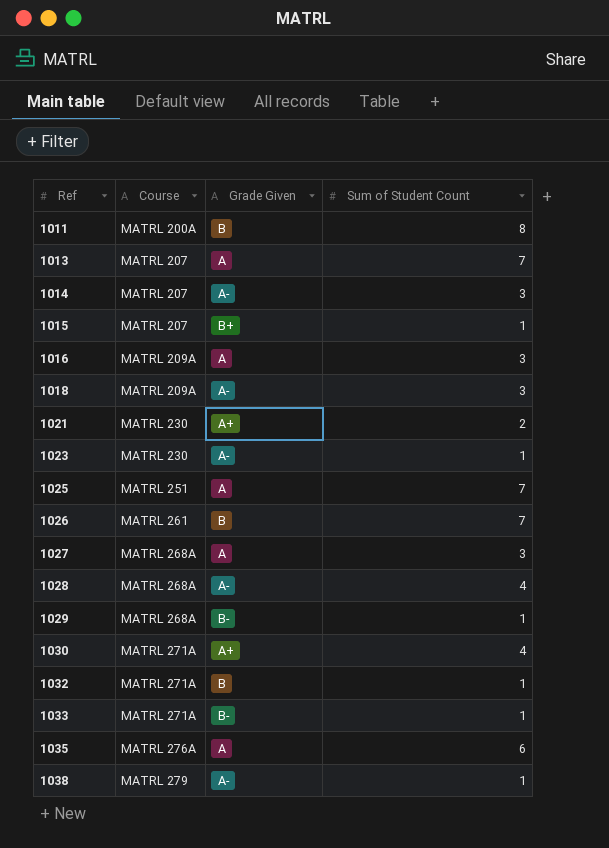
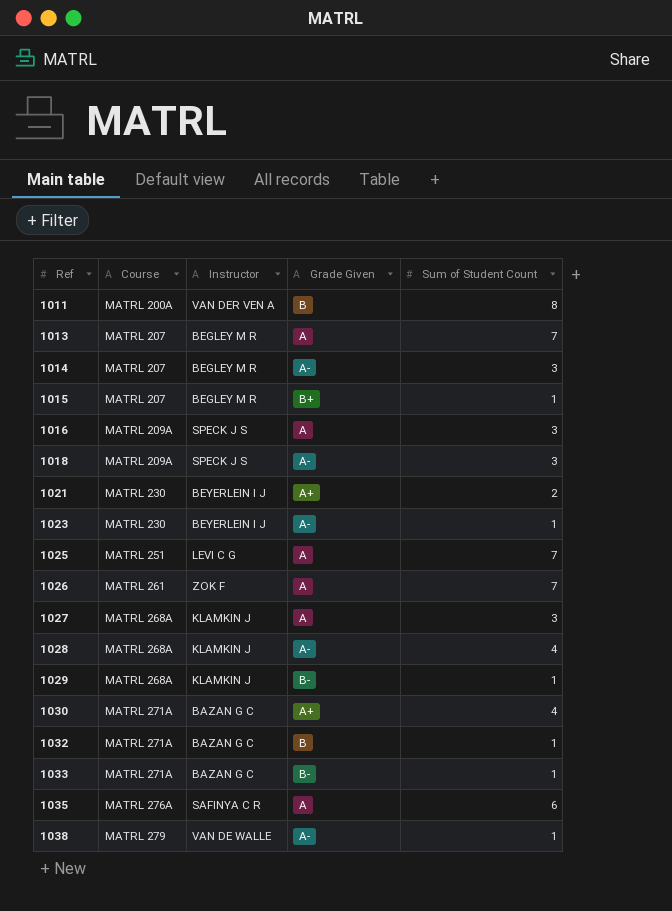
column Instructor | position: none -> 3
1026 | Grade Given: B -> A

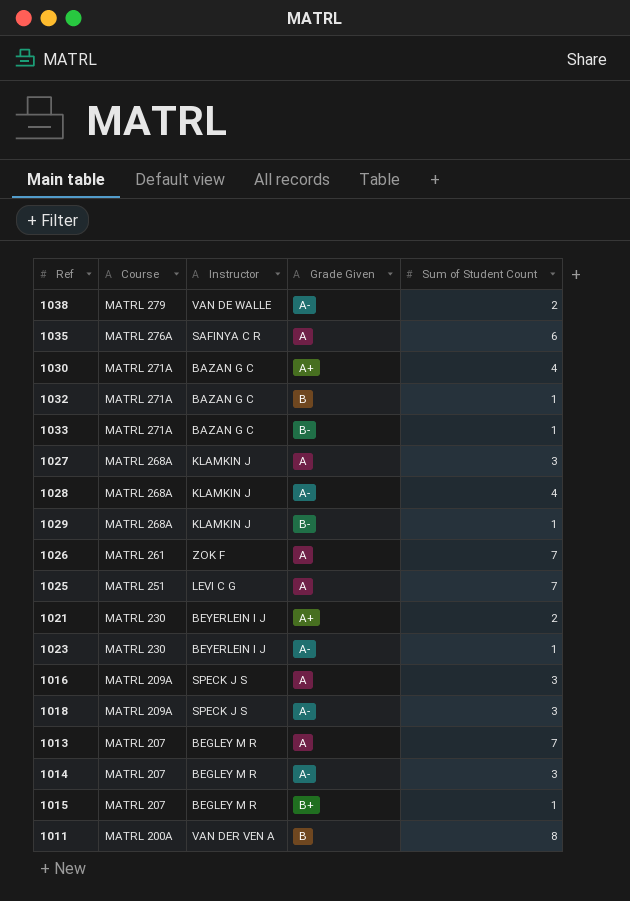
row order: Ref ascending -> Course descending
1038 | Sum of Student Count: 1 -> 2

